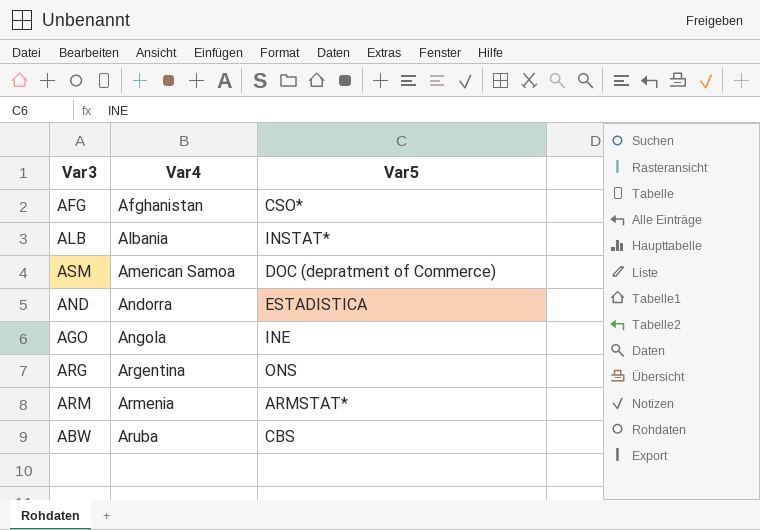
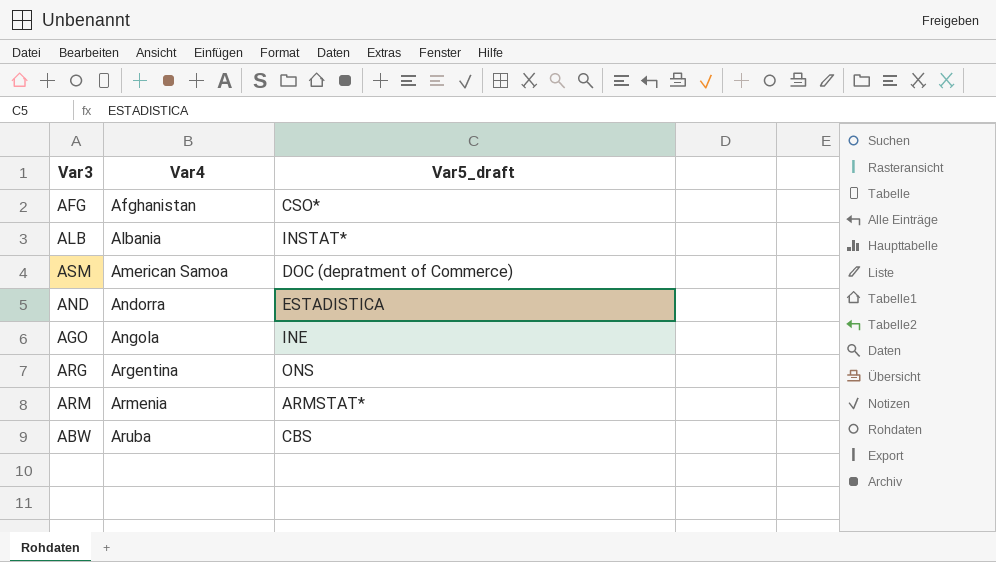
column name: Var5 -> Var5_draft

